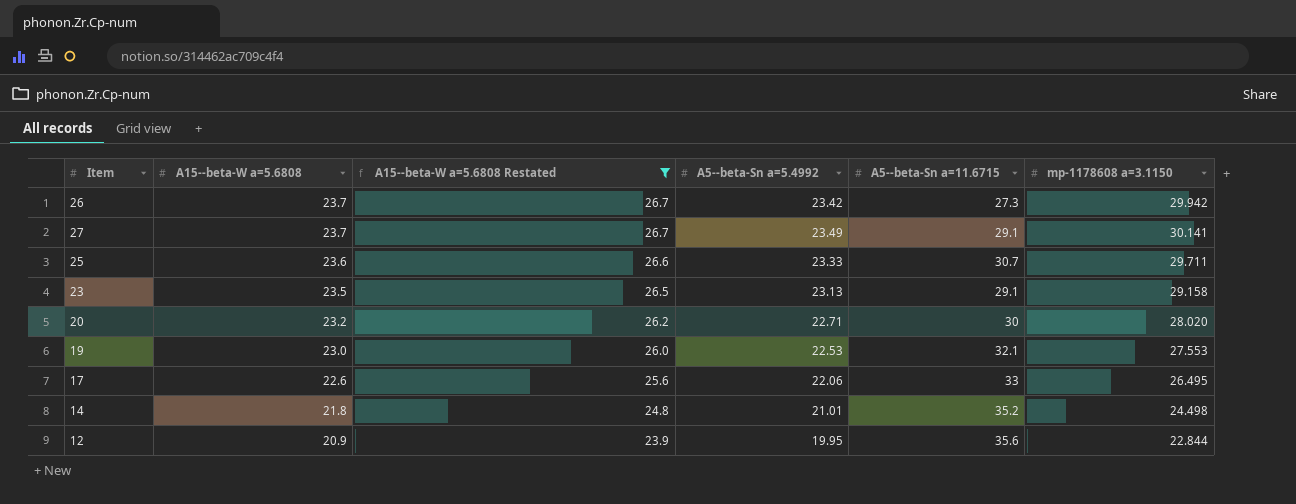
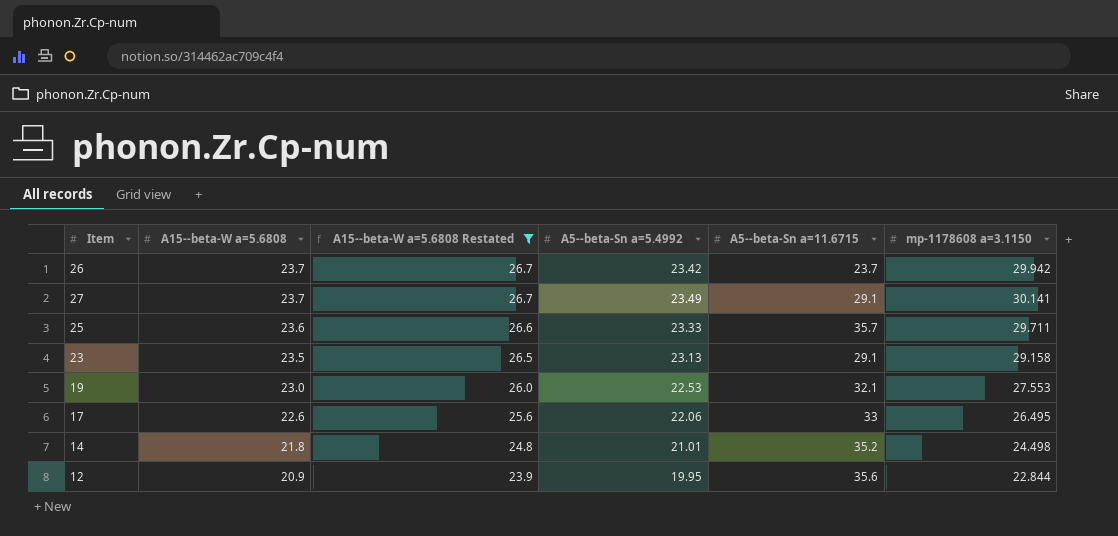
row 20: 23.2 | 26.2 | 22.71 | 30 | 28.020 -> none
26 | A5--beta-Sn a=11.6715: 27.3 -> 23.7
25 | A5--beta-Sn a=11.6715: 30.7 -> 35.7

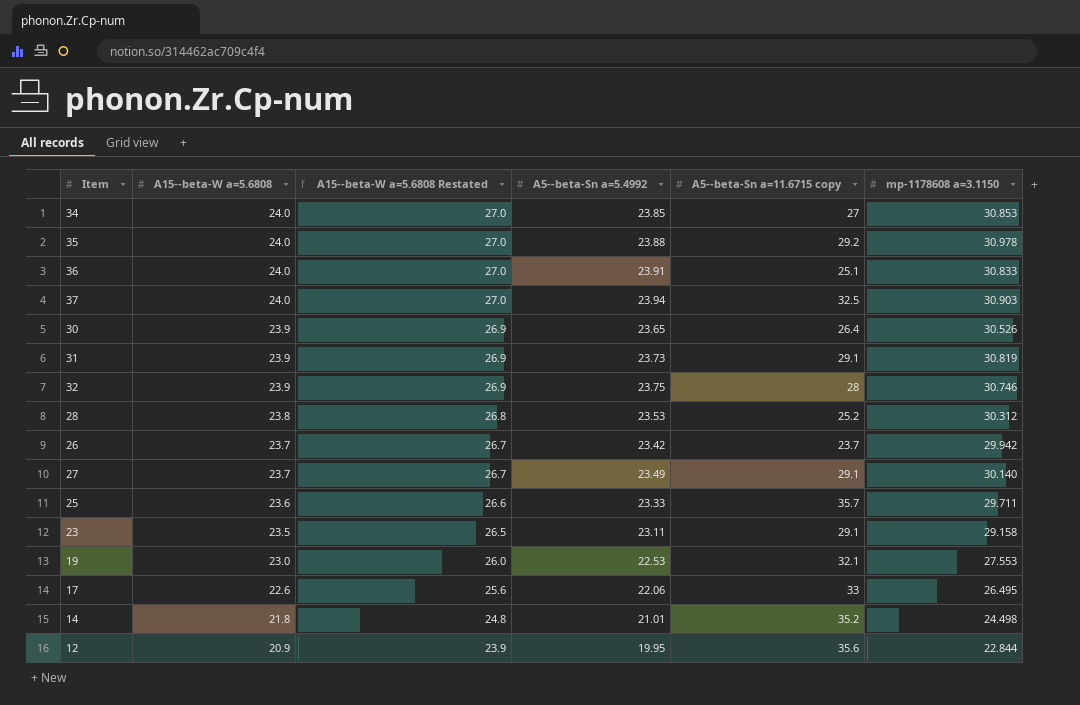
filter: A15--beta-W a=5.6808 Restated <= 26.7 -> none
column name: A5--beta-Sn a=11.6715 -> A5--beta-Sn a=11.6715 copy
27 | mp-1178608 a=3.1150: 30.141 -> 30.140
23 | A5--beta-Sn a=5.4992: 23.13 -> 23.11

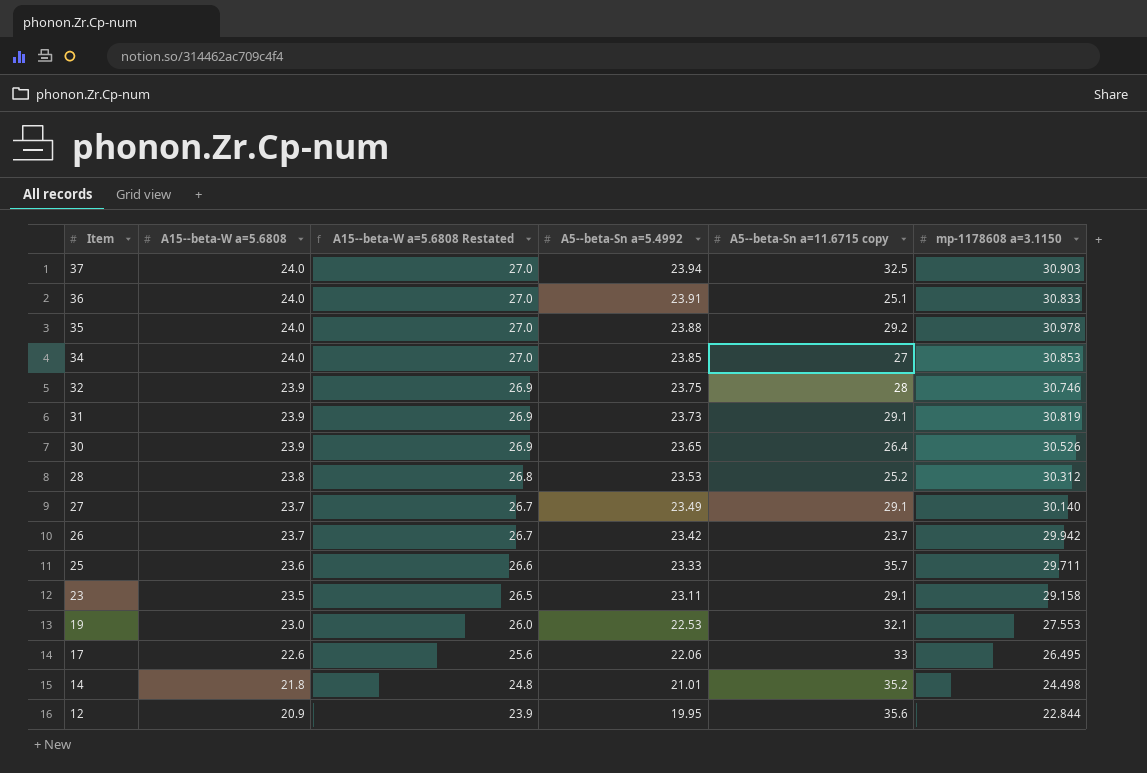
row order: A15--beta-W a=5.6808 descending -> Item descending

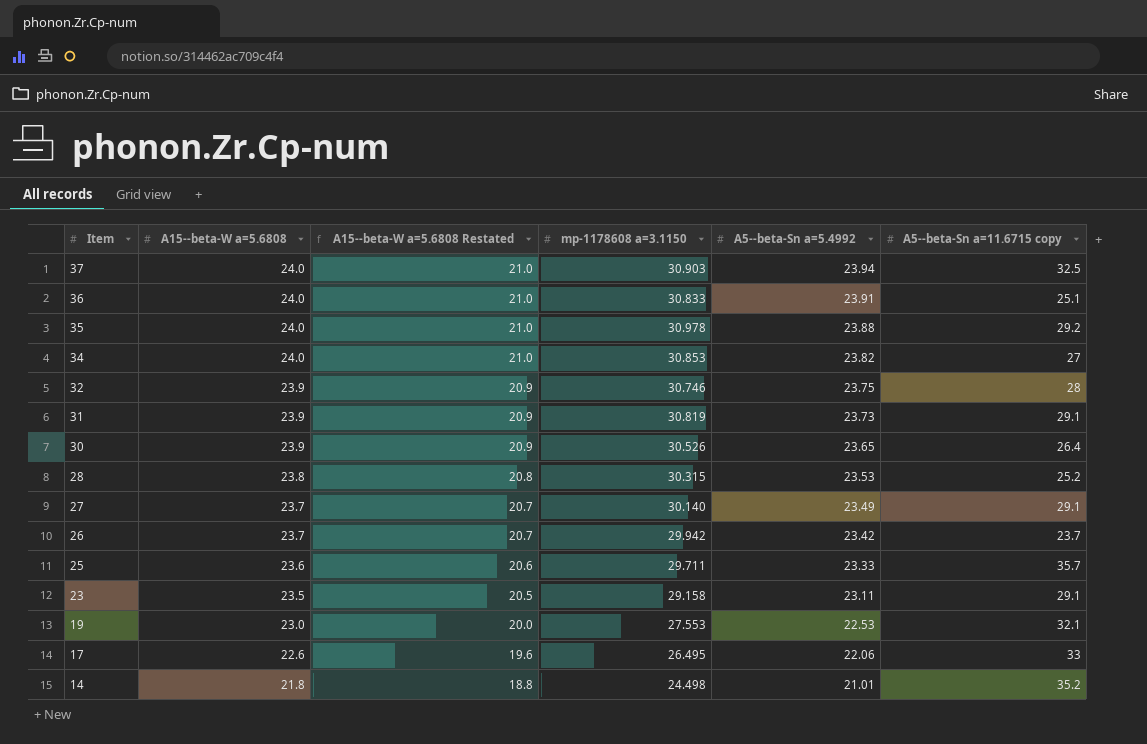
column A15--beta-W a=5.6808 Restated | formula: [A15--beta-W a=5.6808] + 3 -> [A15--beta-W a=5.6808] - 3
column mp-1178608 a=3.1150 | position: 6 -> 4
row 12: 20.9 | 23.9 | 19.95 | 35.6 | 22.844 -> none
34 | A5--beta-Sn a=5.4992: 23.85 -> 23.82
28 | mp-1178608 a=3.1150: 30.312 -> 30.315

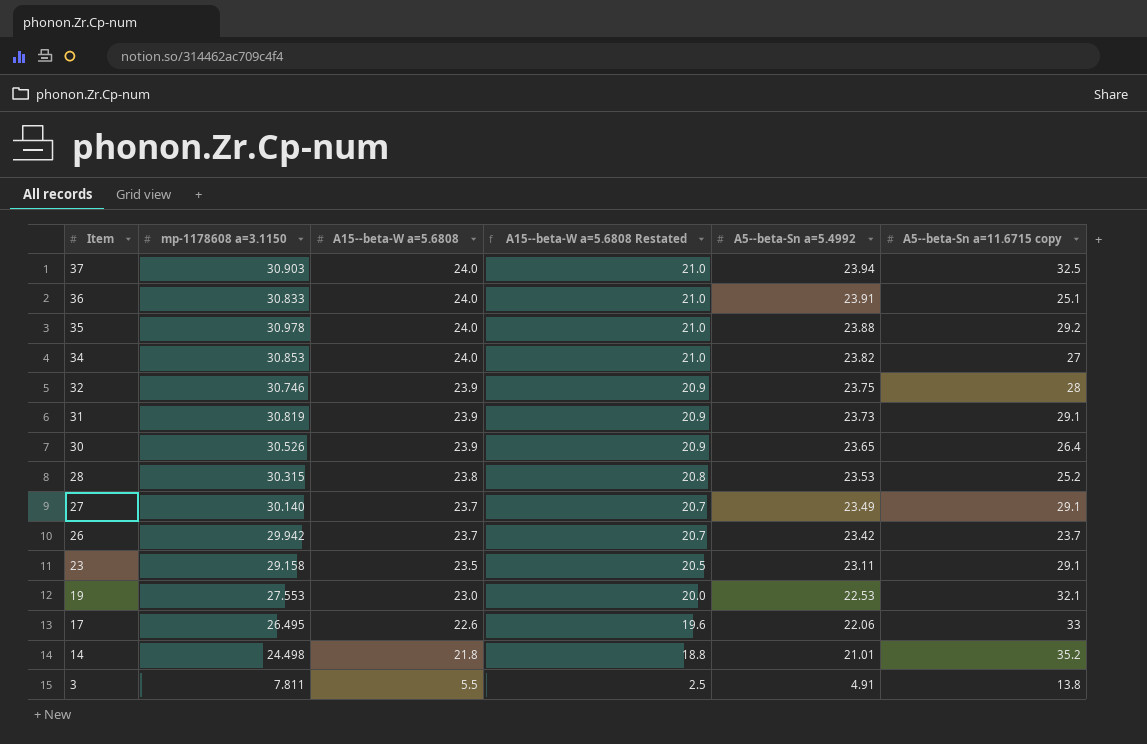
column mp-1178608 a=3.1150 | position: 4 -> 2
row 25: 23.6 | 20.6 | 29.711 | 23.33 | 35.7 -> none
row 3: none -> 7.811 | 5.5 | 2.5 | 4.91 | 13.8

